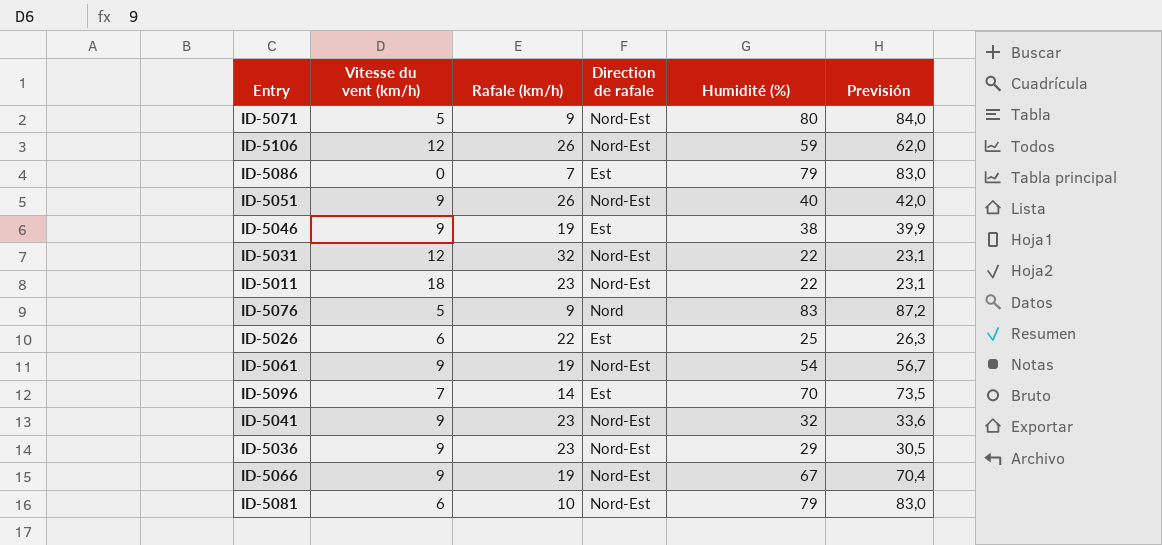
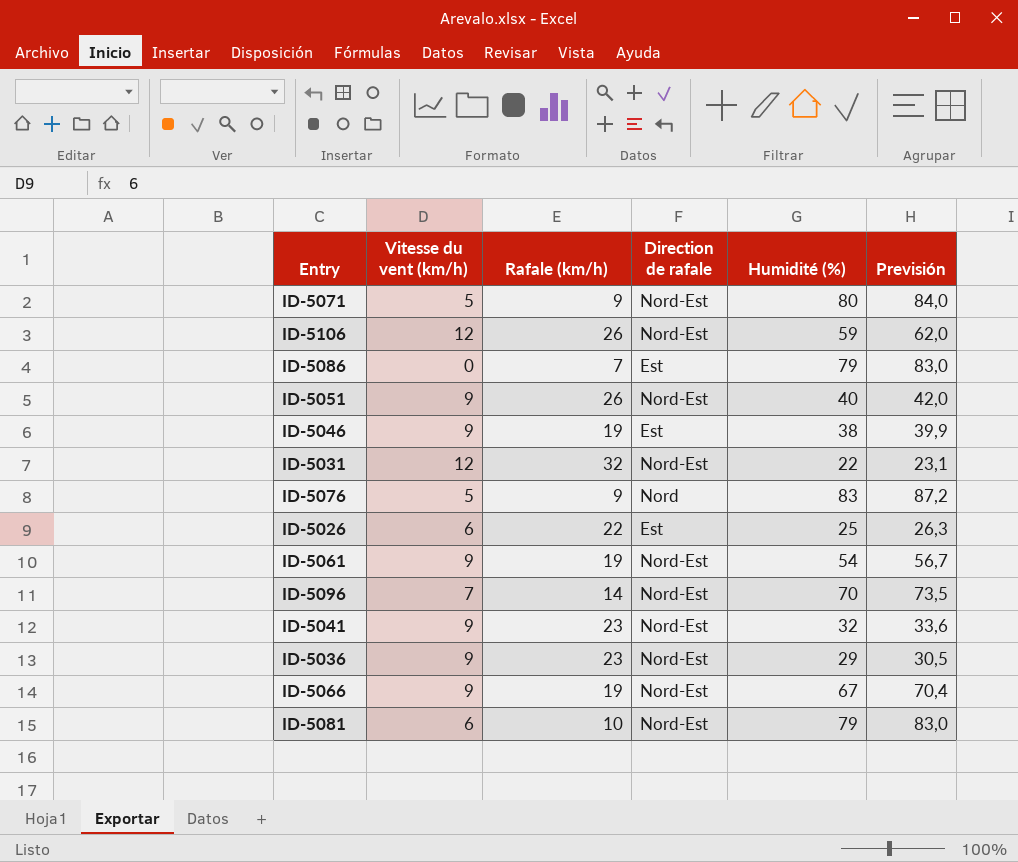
row ID-5011: 18 | 23 | Nord-Est | 22 | 23,1 -> none
ID-5096 | Direction de rafale: Est -> Nord-Est

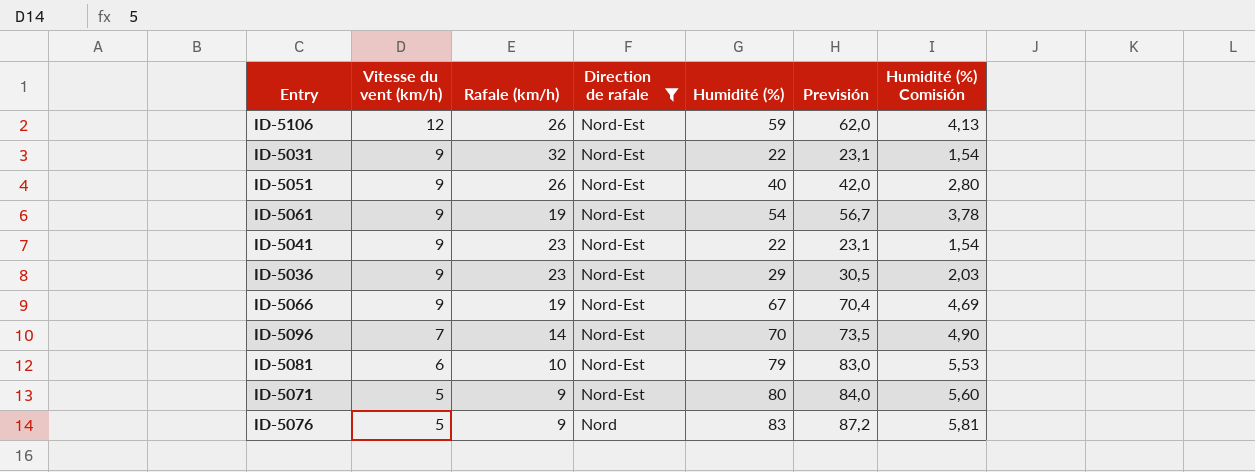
filter: none -> Direction de rafale != Est
row order: none -> Vitesse du vent (km/h) descending
column Humidité (%) Comisión | formula: none -> [Humidité (%)] * 0,07
ID-5031 | Vitesse du vent (km/h): 12 -> 9
ID-5041 | Humidité (%): 32 -> 22
ID-5041 | Previsión: 33,6 -> 23,1

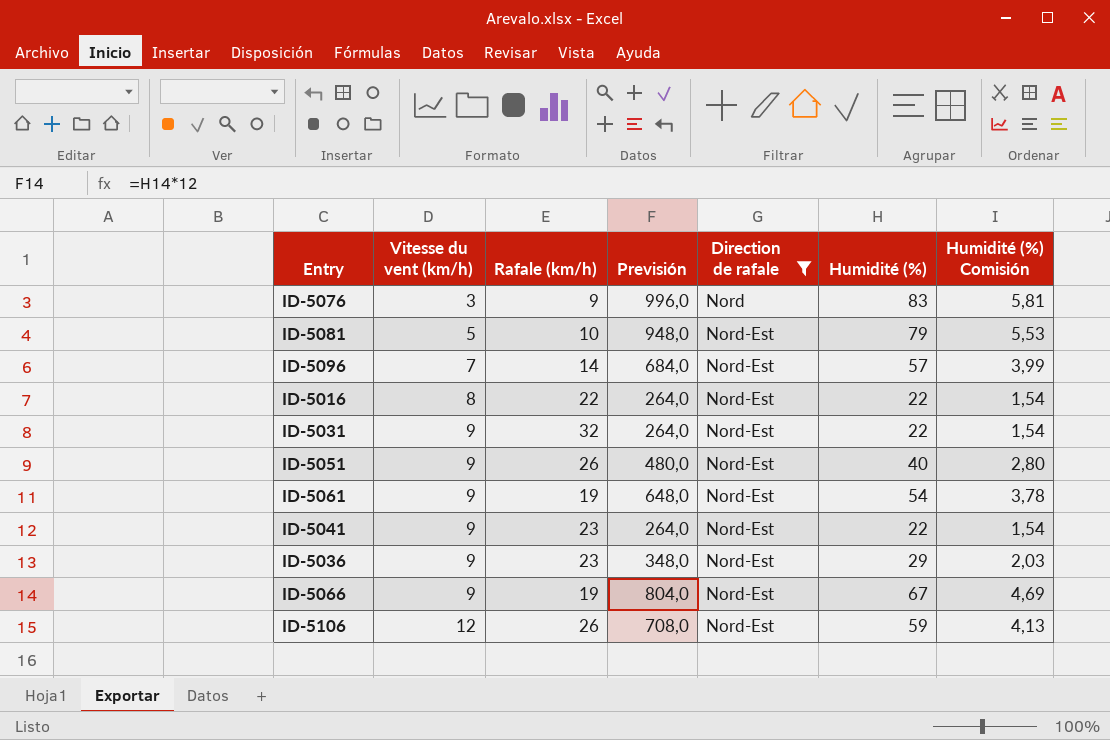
row order: Vitesse du vent (km/h) descending -> Vitesse du vent (km/h) ascending
column Previsión | formula: [Humidité (%)] * 1,05 -> [Humidité (%)] * 12
column Previsión | position: 6 -> 4
row ID-5071: 5 | 9 | Nord-Est | 80 | 84,0 | 5,60 -> none
ID-5076 | Vitesse du vent (km/h): 5 -> 3
ID-5081 | Vitesse du vent (km/h): 6 -> 5
ID-5096 | Humidité (%): 70 -> 57
ID-5096 | Humidité (%) Comisión: 4,90 -> 3,99
row ID-5016: none -> 8 | 22 | 264,0 | Nord-Est | 22 | 1,54

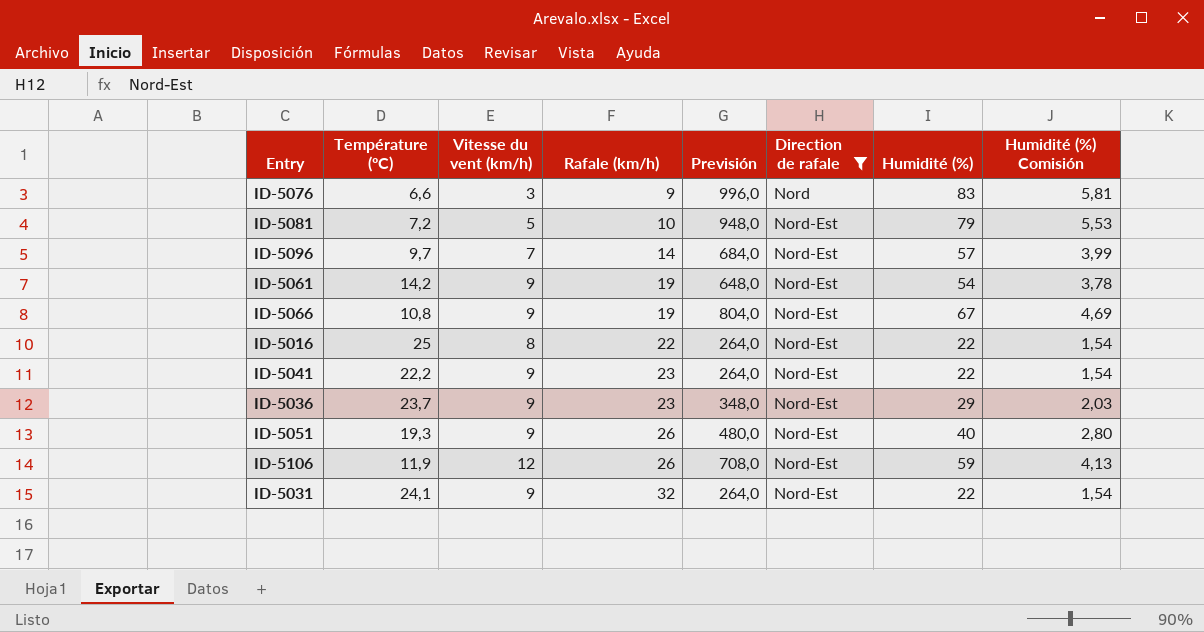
row order: Vitesse du vent (km/h) ascending -> Rafale (km/h) ascending
column Température (ºC) | position: none -> 2

